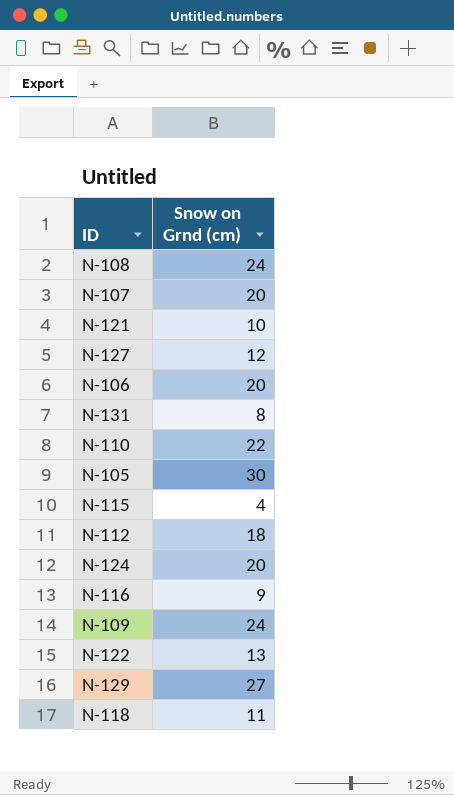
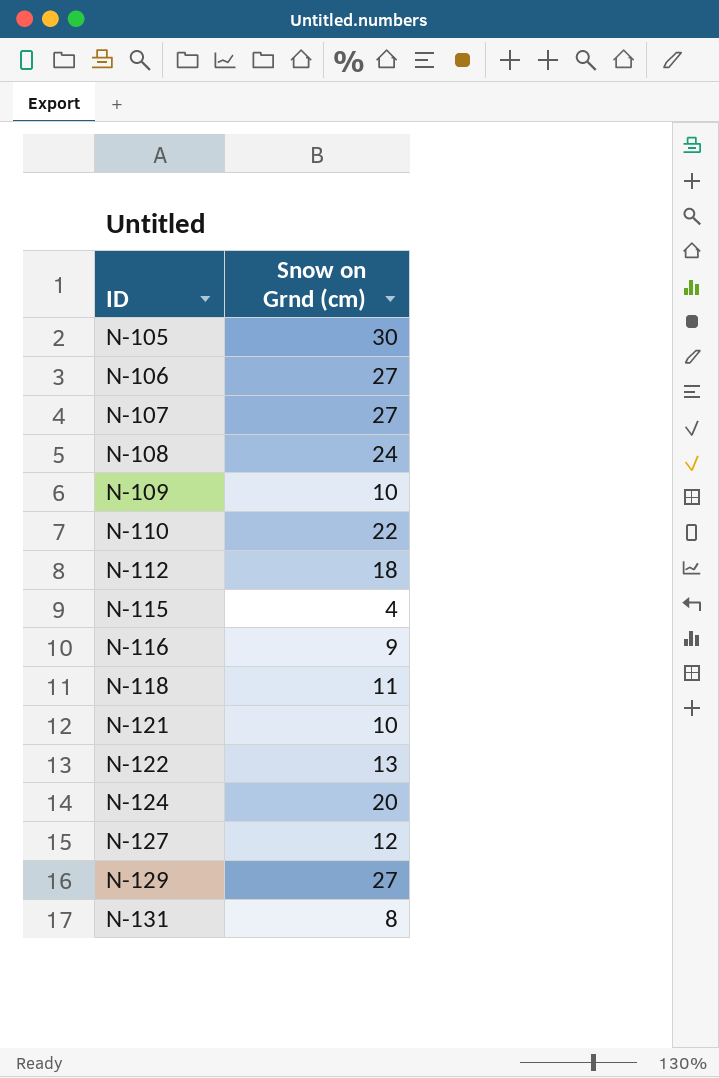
row order: none -> ID ascending
N-106 | Snow on Grnd (cm): 20 -> 27
N-107 | Snow on Grnd (cm): 20 -> 27
N-109 | Snow on Grnd (cm): 24 -> 10

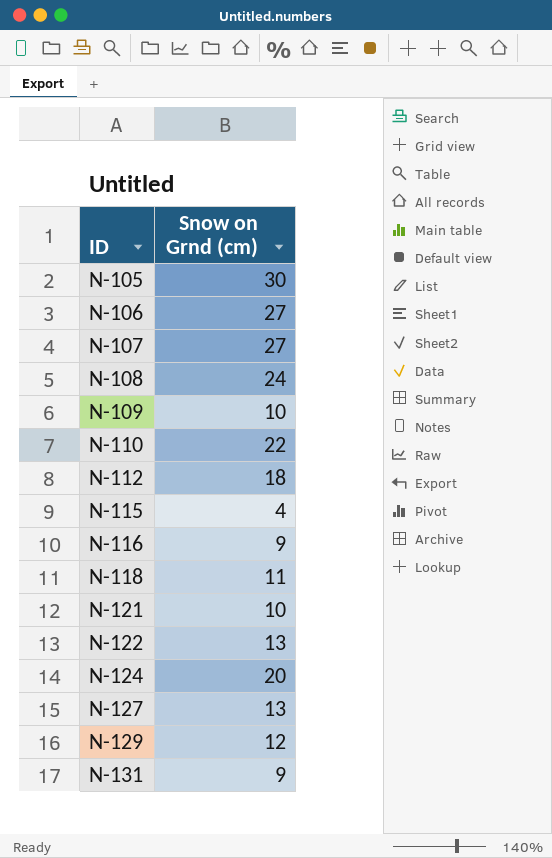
N-127 | Snow on Grnd (cm): 12 -> 13
N-129 | Snow on Grnd (cm): 27 -> 12
N-131 | Snow on Grnd (cm): 8 -> 9

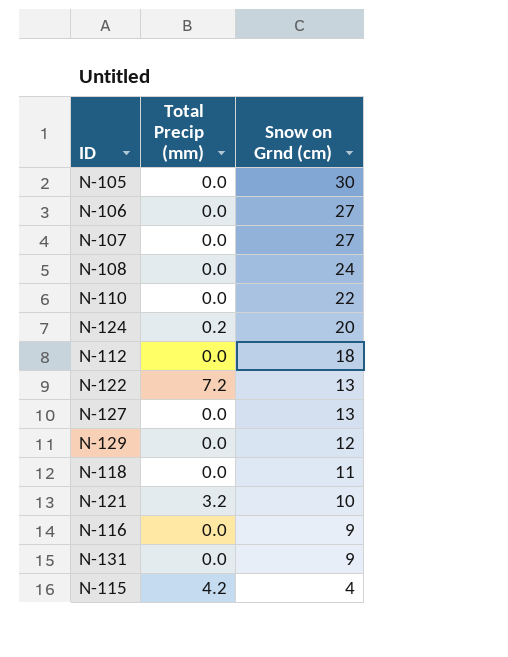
row order: ID ascending -> Snow on Grnd (cm) descending
column Total Precip (mm) | position: none -> 2
row N-109: 10 -> none

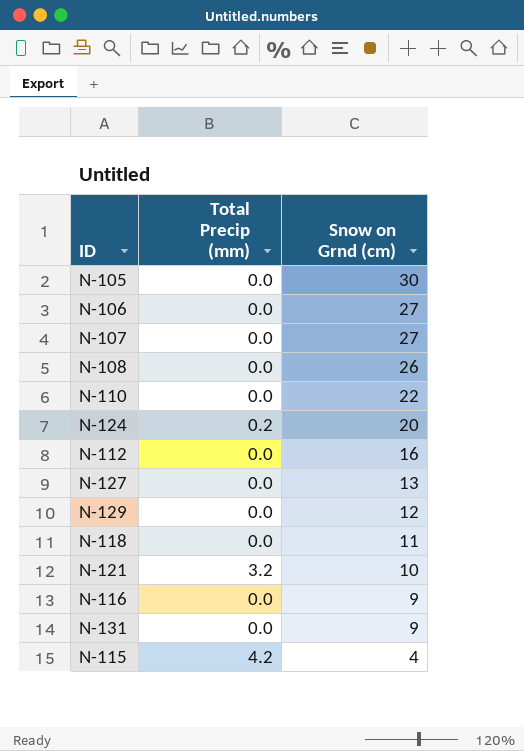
row N-122: 7.2 | 13 -> none
N-108 | Snow on Grnd (cm): 24 -> 26
N-112 | Snow on Grnd (cm): 18 -> 16

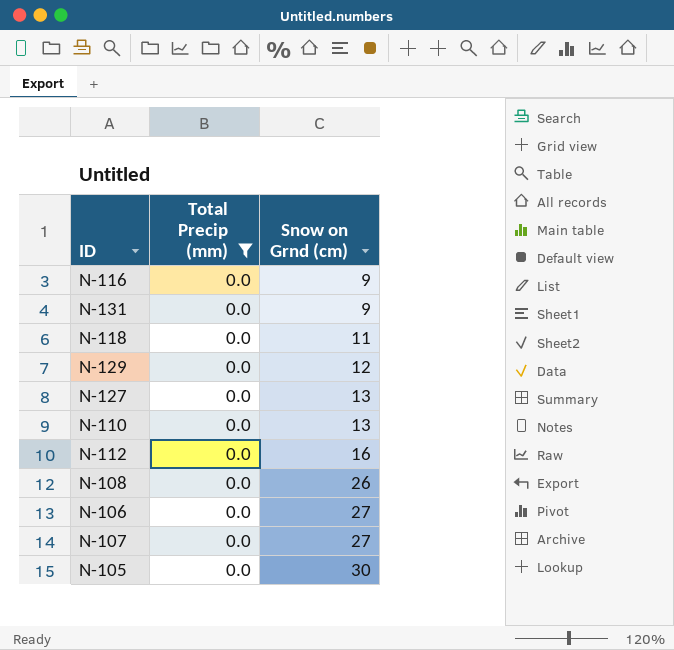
filter: none -> Total Precip (mm) = 0.0
row order: Snow on Grnd (cm) descending -> Snow on Grnd (cm) ascending
N-110 | Snow on Grnd (cm): 22 -> 13

